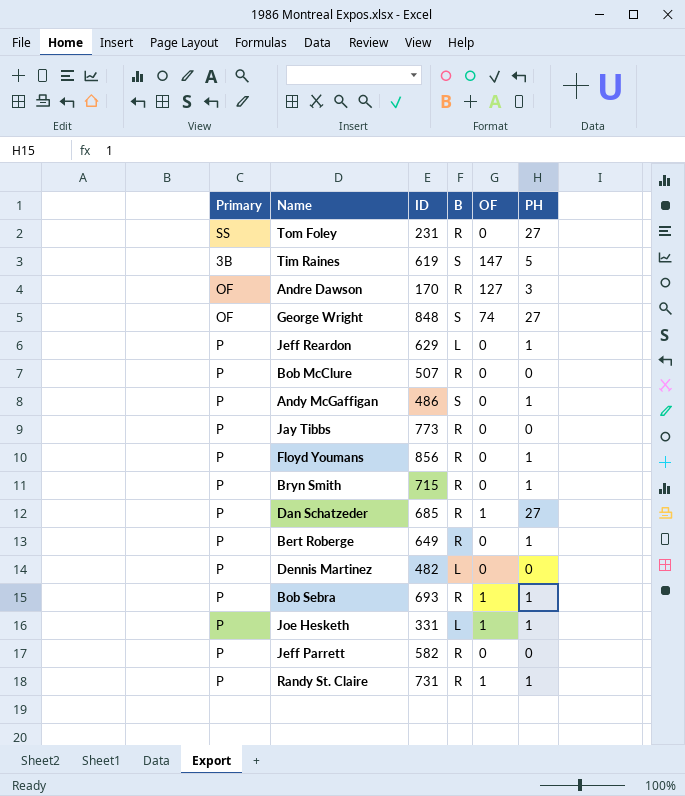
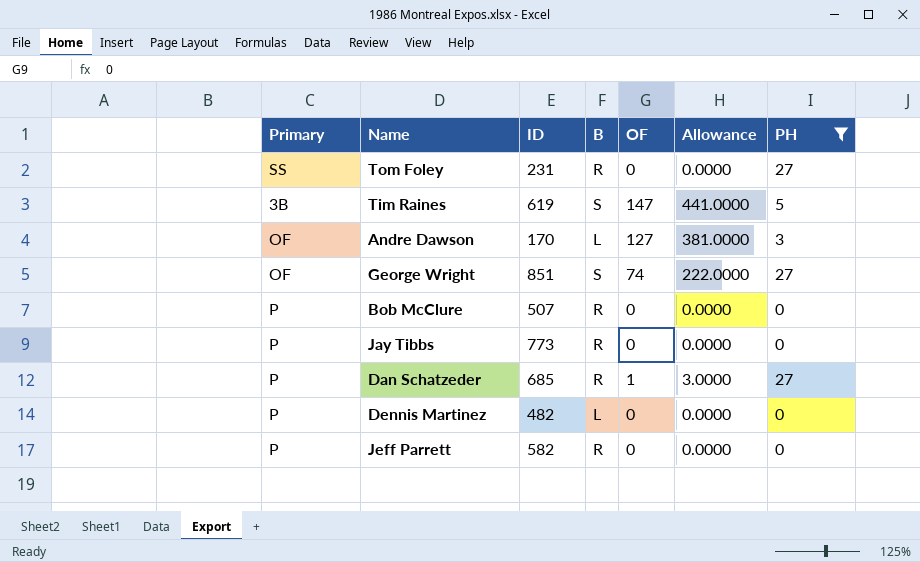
filter: none -> PH != 1
column Allowance | formula: none -> [OF] * 3
Andre Dawson | B: R -> L
George Wright | ID: 848 -> 851

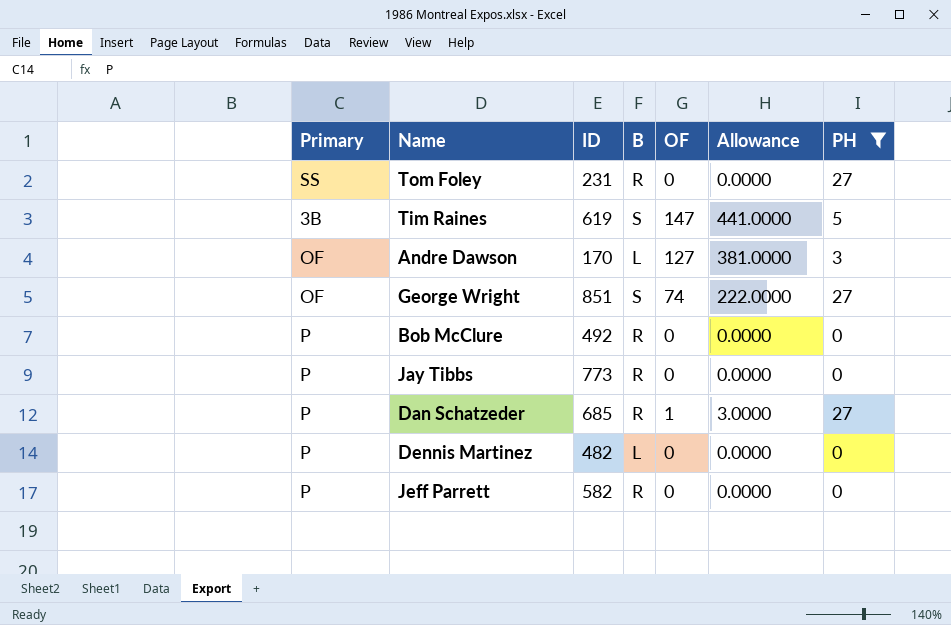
Bob McClure | ID: 507 -> 492

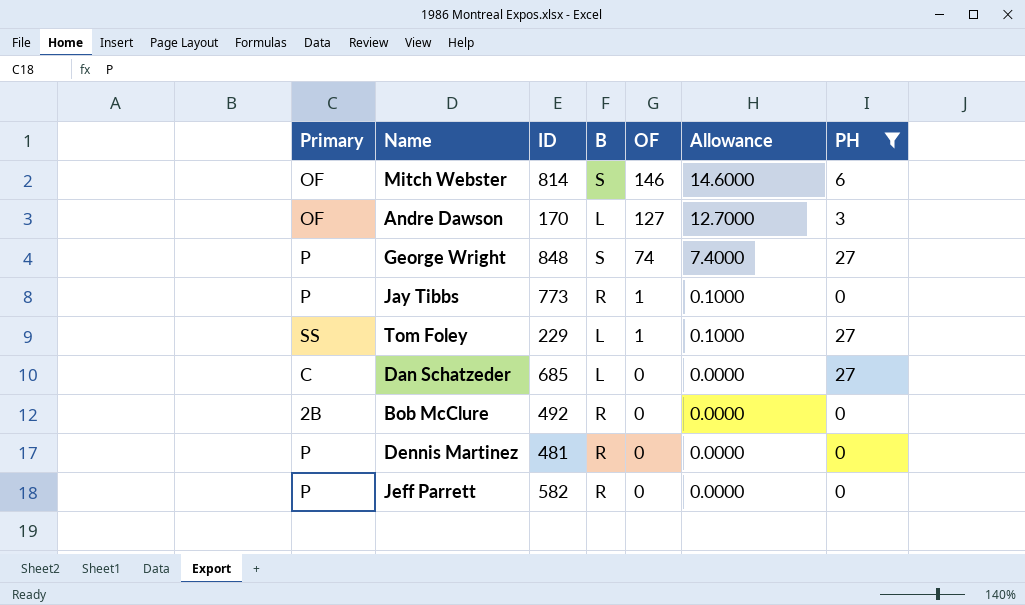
row order: none -> OF descending
column Allowance | formula: [OF] * 3 -> [OF] * 0.1
row Tim Raines: 3B | 619 | S | 147 | 441.0000 | 5 -> none
row Mitch Webster: none -> OF | 814 | S | 146 | 14.6000 | 6
George Wright | Primary: OF -> P
George Wright | ID: 851 -> 848
Jay Tibbs | OF: 0 -> 1
Tom Foley | ID: 231 -> 229
Tom Foley | B: R -> L
Tom Foley | OF: 0 -> 1
Dan Schatzeder | Primary: P -> C
Dan Schatzeder | B: R -> L
Dan Schatzeder | OF: 1 -> 0
Bob McClure | Primary: P -> 2B
Dennis Martinez | ID: 482 -> 481
Dennis Martinez | B: L -> R

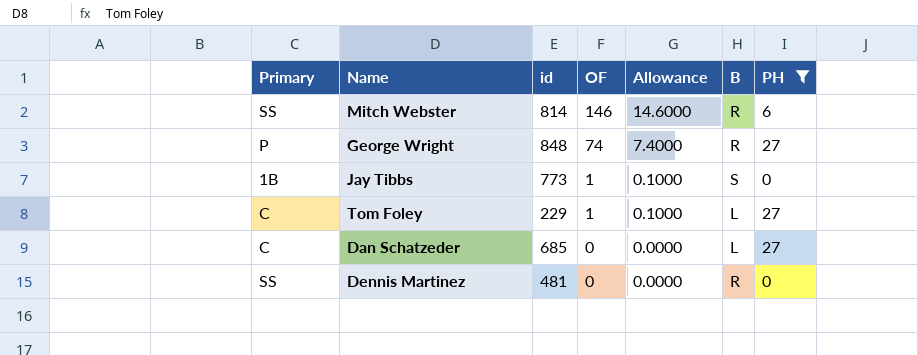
column name: ID -> id
column B | position: 4 -> 6
row Andre Dawson: OF | 170 | L | 127 | 12.7000 | 3 -> none
row Bob McClure: 2B | 492 | R | 0 | 0.0000 | 0 -> none
row Jeff Parrett: P | 582 | R | 0 | 0.0000 | 0 -> none
Mitch Webster | Primary: OF -> SS
Mitch Webster | B: S -> R
George Wright | B: S -> R
Jay Tibbs | Primary: P -> 1B
Jay Tibbs | B: R -> S
Tom Foley | Primary: SS -> C
Dennis Martinez | Primary: P -> SS

